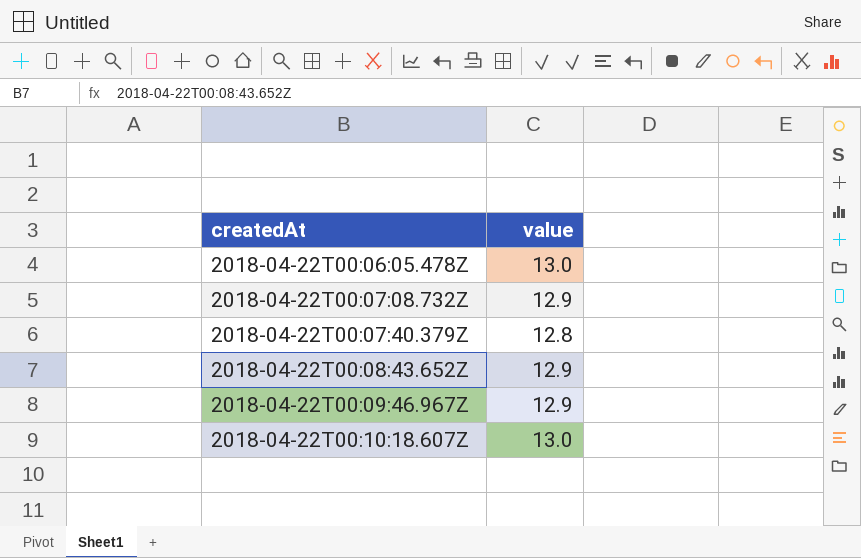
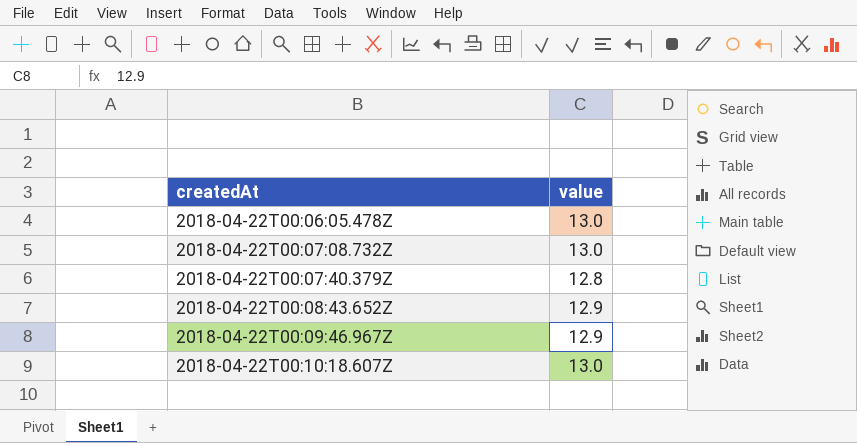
2018-04-22T00:07:08.732Z | value: 12.9 -> 13.0

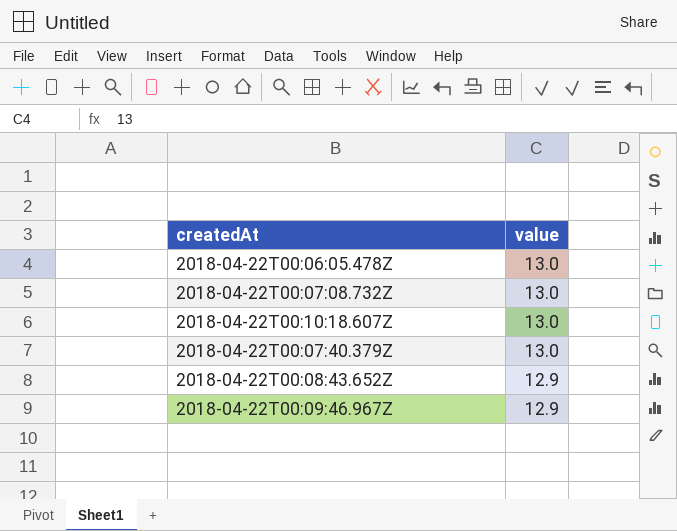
row order: createdAt ascending -> value descending
2018-04-22T00:07:40.379Z | value: 12.8 -> 13.0

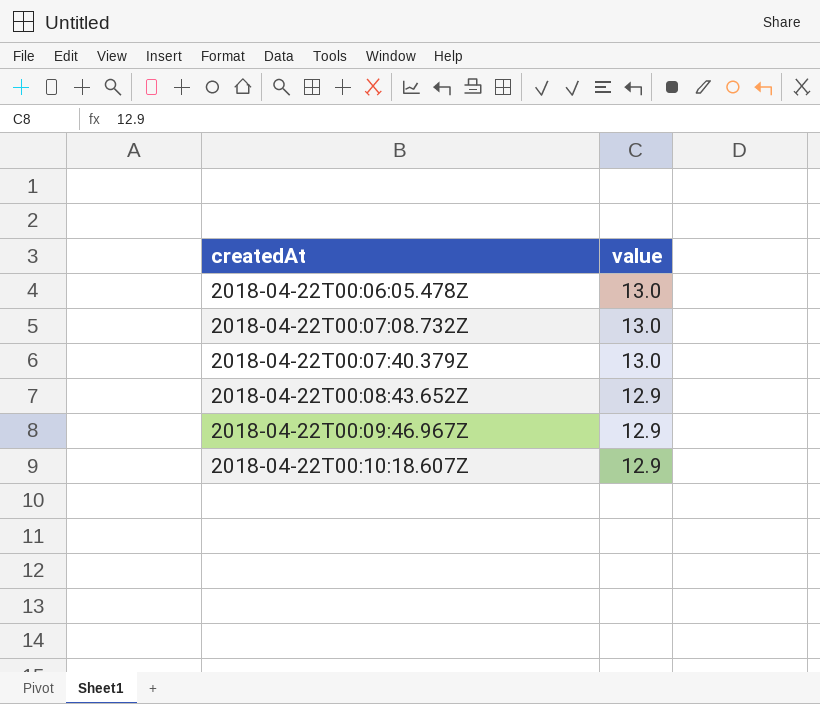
row order: value descending -> createdAt ascending
2018-04-22T00:10:18.607Z | value: 13.0 -> 12.9

